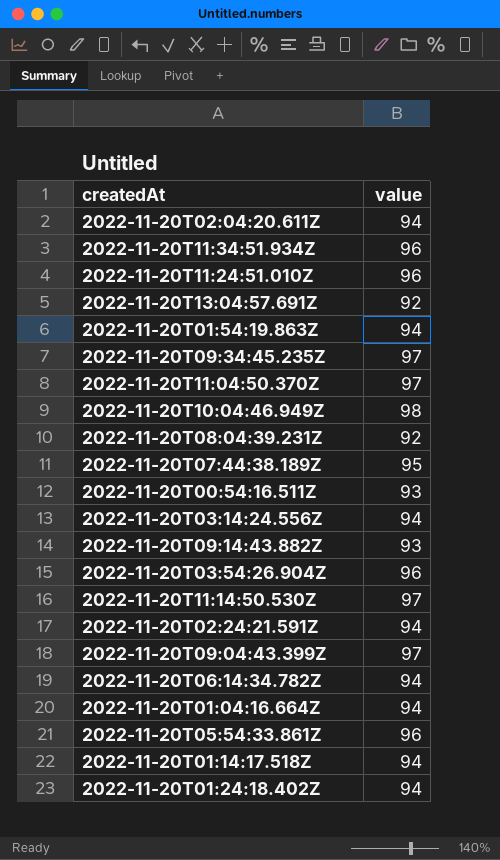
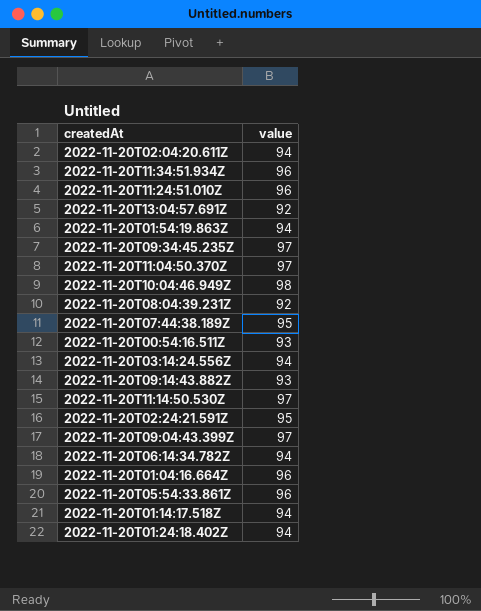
row 2022-11-20T03:54:26.904Z: 96 -> none
2022-11-20T02:24:21.591Z | value: 94 -> 95
2022-11-20T01:04:16.664Z | value: 94 -> 96

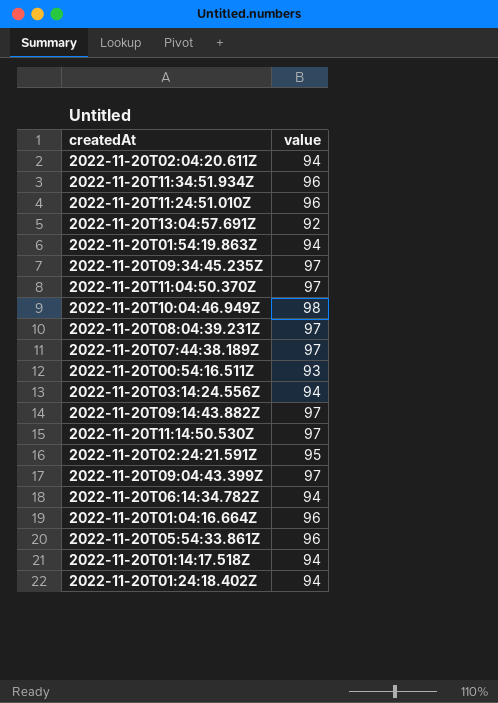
2022-11-20T08:04:39.231Z | value: 92 -> 97
2022-11-20T07:44:38.189Z | value: 95 -> 97
2022-11-20T09:14:43.882Z | value: 93 -> 97

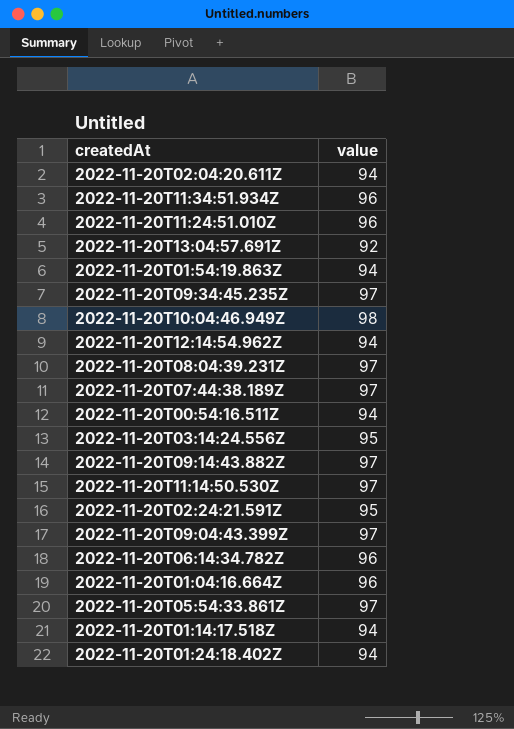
row 2022-11-20T11:04:50.370Z: 97 -> none
row 2022-11-20T12:14:54.962Z: none -> 94
2022-11-20T00:54:16.511Z | value: 93 -> 94
2022-11-20T03:14:24.556Z | value: 94 -> 95
2022-11-20T06:14:34.782Z | value: 94 -> 96
2022-11-20T05:54:33.861Z | value: 96 -> 97

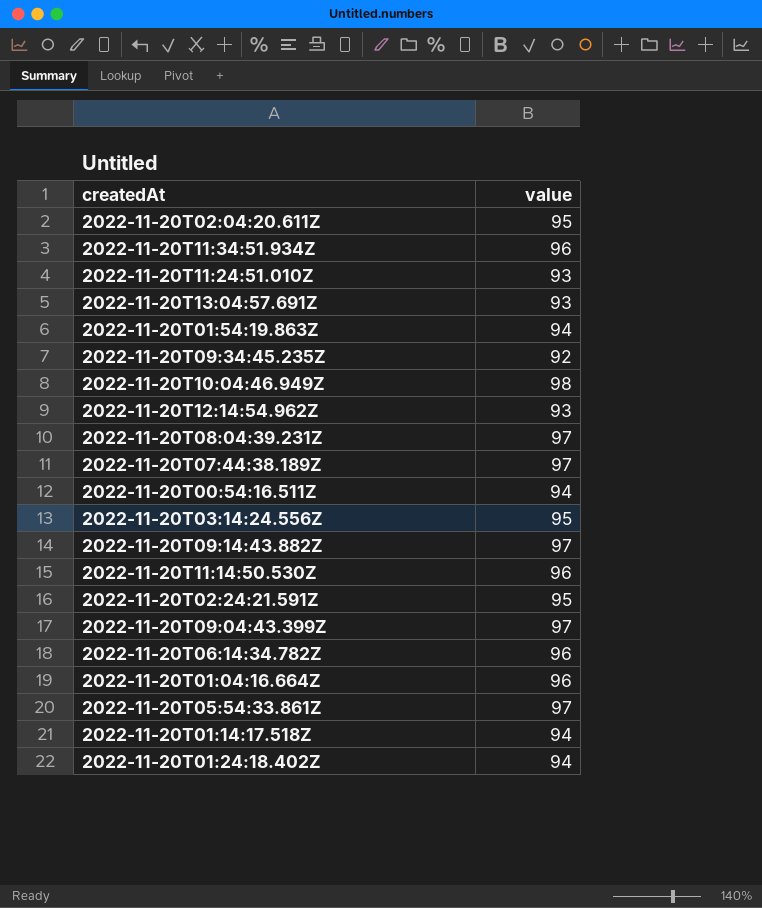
2022-11-20T02:04:20.611Z | value: 94 -> 95
2022-11-20T11:24:51.010Z | value: 96 -> 93
2022-11-20T13:04:57.691Z | value: 92 -> 93
2022-11-20T09:34:45.235Z | value: 97 -> 92
2022-11-20T12:14:54.962Z | value: 94 -> 93
2022-11-20T11:14:50.530Z | value: 97 -> 96

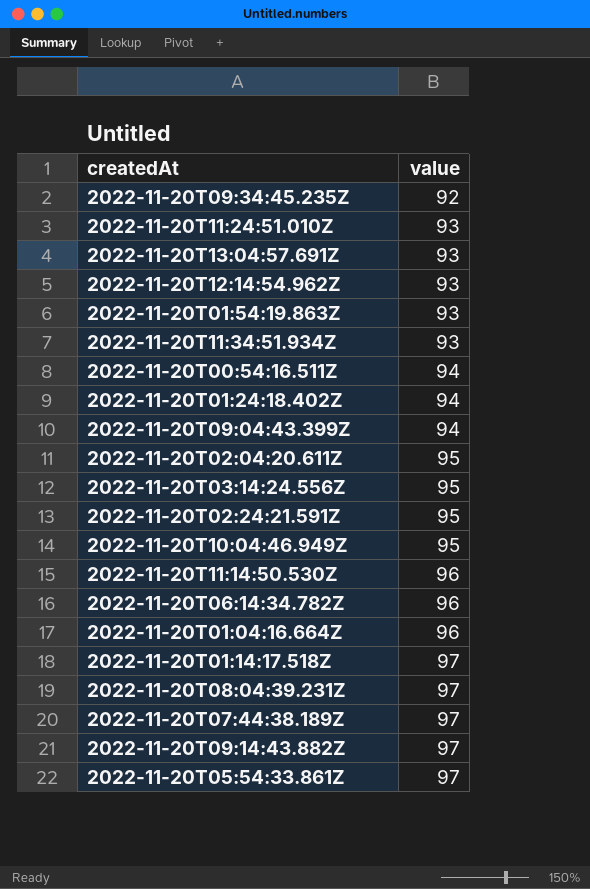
row order: none -> value ascending
2022-11-20T01:54:19.863Z | value: 94 -> 93
2022-11-20T11:34:51.934Z | value: 96 -> 93
2022-11-20T09:04:43.399Z | value: 97 -> 94
2022-11-20T10:04:46.949Z | value: 98 -> 95
2022-11-20T01:14:17.518Z | value: 94 -> 97

